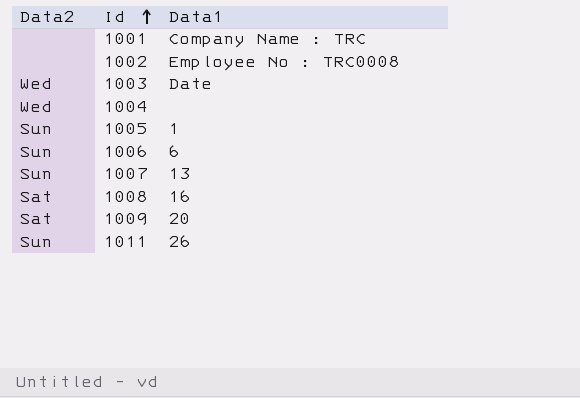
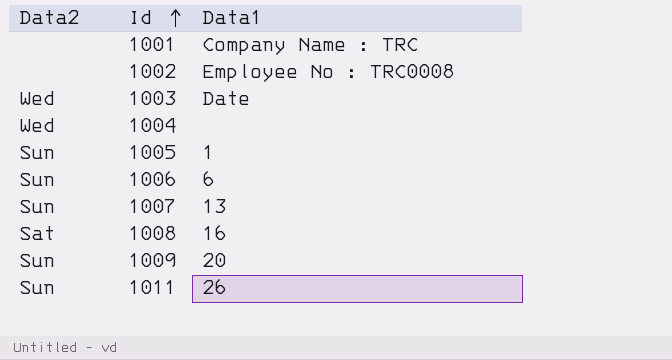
1009 | Data2: Sat -> Sun

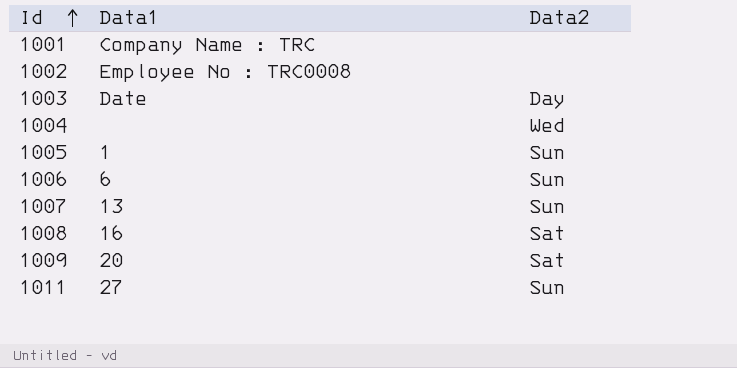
column Data2 | position: 1 -> 3
1003 | Data2: Wed -> Day
1009 | Data2: Sun -> Sat
1011 | Data1: 26 -> 27

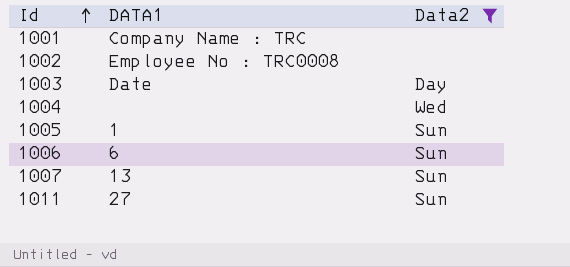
filter: none -> Data2 != Sat
column name: Data1 -> DATA1

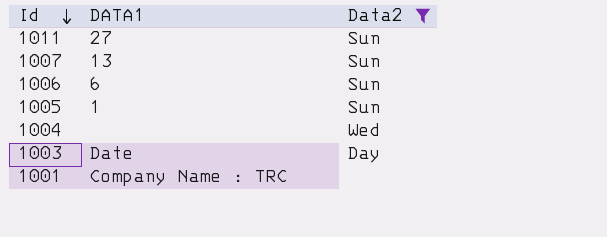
row order: Id ascending -> Id descending
row 1002: Employee No : TRC0008 | none -> none

